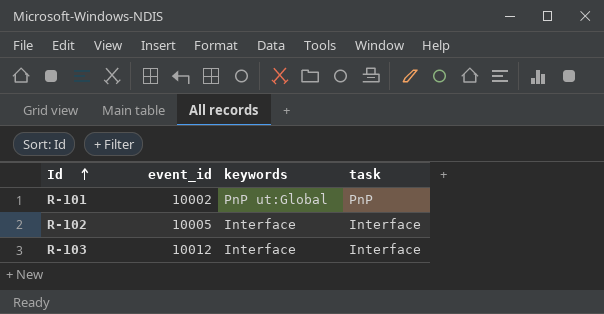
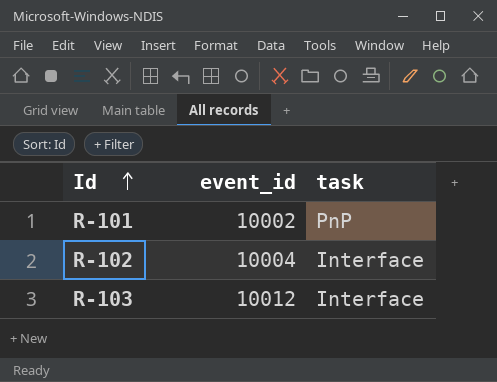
column keywords | position: 3 -> none
R-102 | event_id: 10005 -> 10004

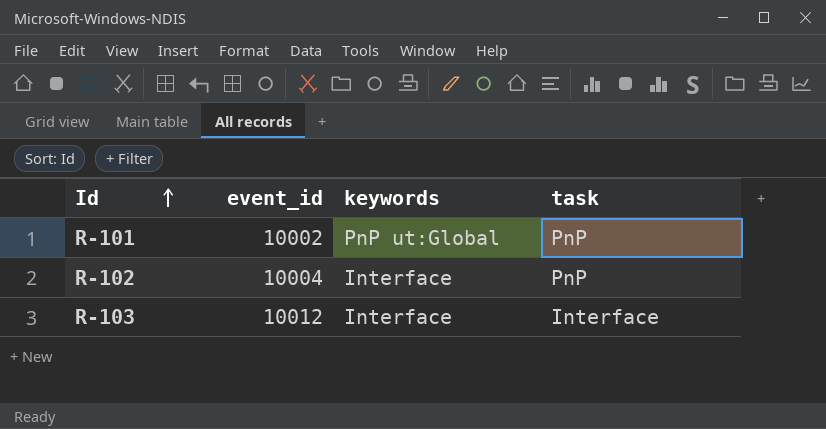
column keywords | position: none -> 3
R-102 | task: Interface -> PnP

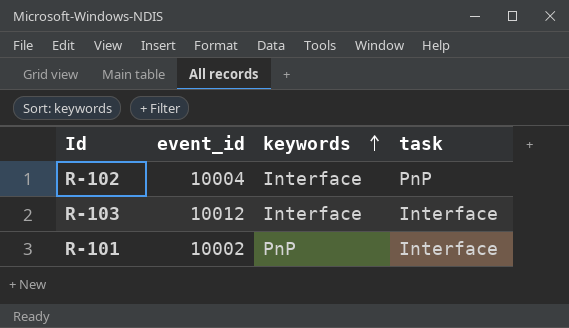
row order: Id ascending -> keywords ascending
R-101 | keywords: PnP ut:Global -> PnP
R-101 | task: PnP -> Interface

